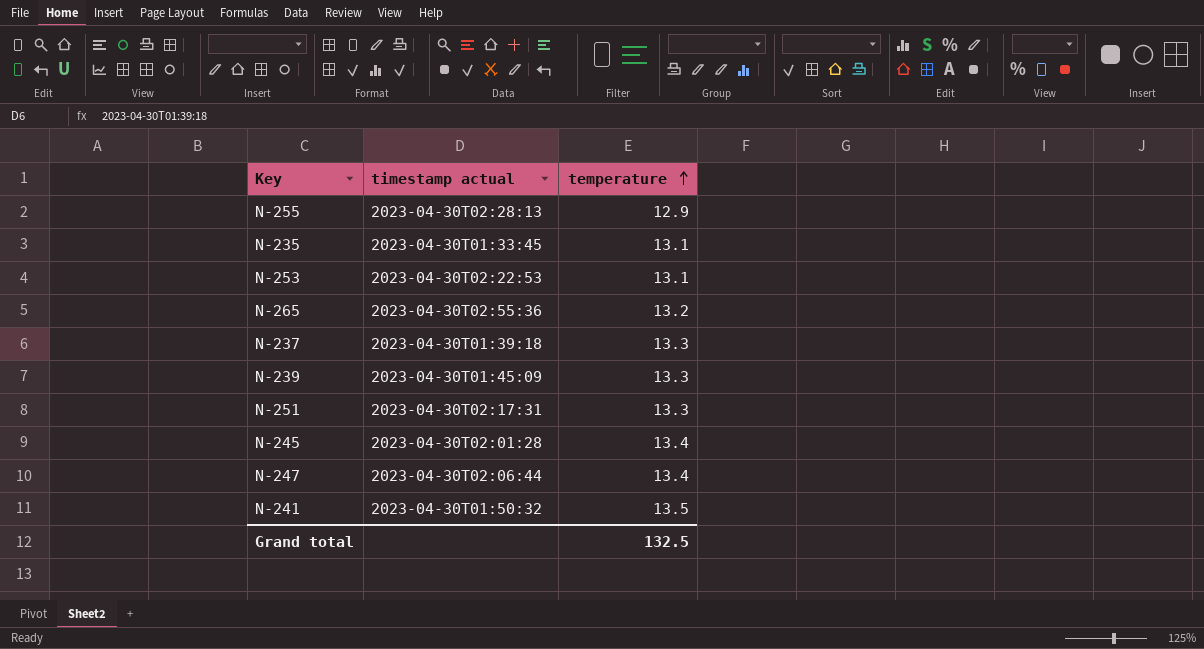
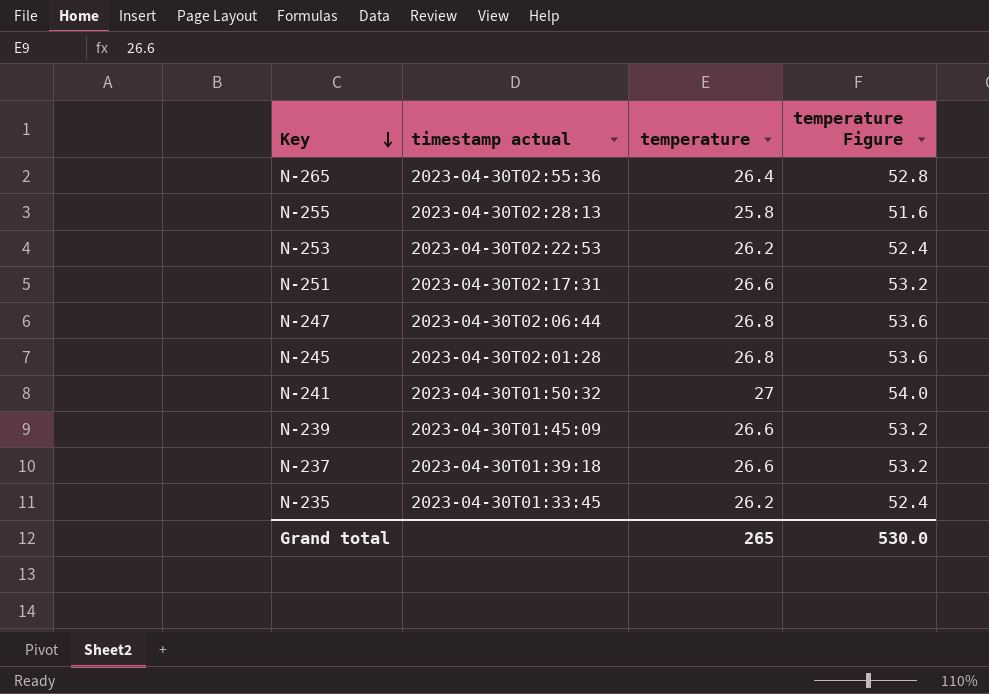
row order: temperature ascending -> Key descending
column temperature Figure | formula: none -> [temperature] * 2
N-265 | temperature: 13.2 -> 26.4
N-255 | temperature: 12.9 -> 25.8
N-253 | temperature: 13.1 -> 26.2
N-251 | temperature: 13.3 -> 26.6
N-247 | temperature: 13.4 -> 26.8
N-245 | temperature: 13.4 -> 26.8
N-241 | temperature: 13.5 -> 27
N-239 | temperature: 13.3 -> 26.6
N-237 | temperature: 13.3 -> 26.6
N-235 | temperature: 13.1 -> 26.2
Grand total | temperature: 132.5 -> 265

